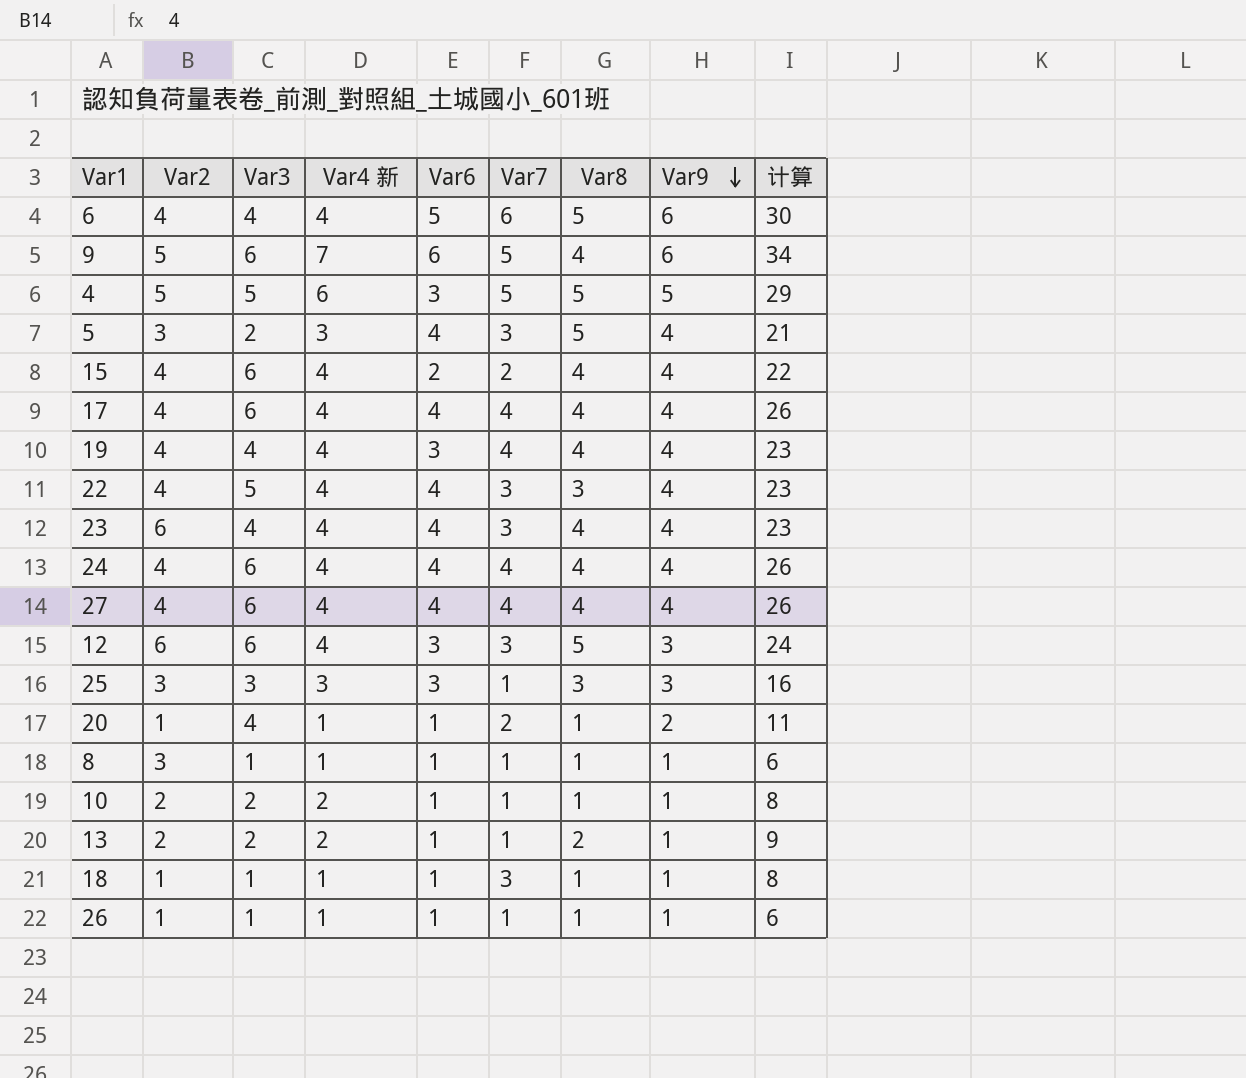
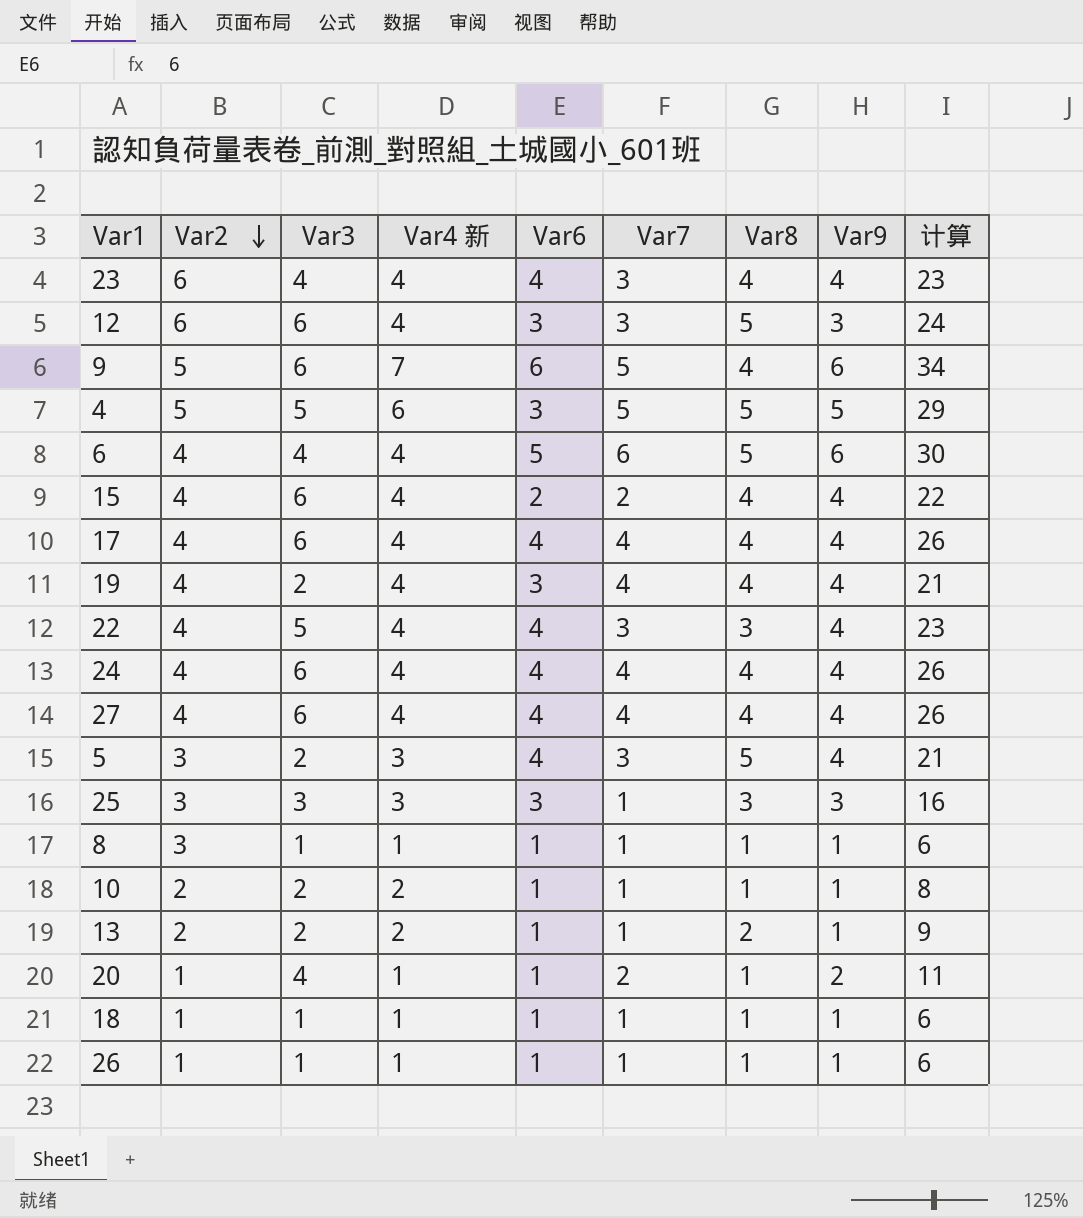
row order: Var9 descending -> Var2 descending
19 | Var3: 4 -> 2
19 | 计算: 23 -> 21
18 | Var7: 3 -> 1
18 | 计算: 8 -> 6

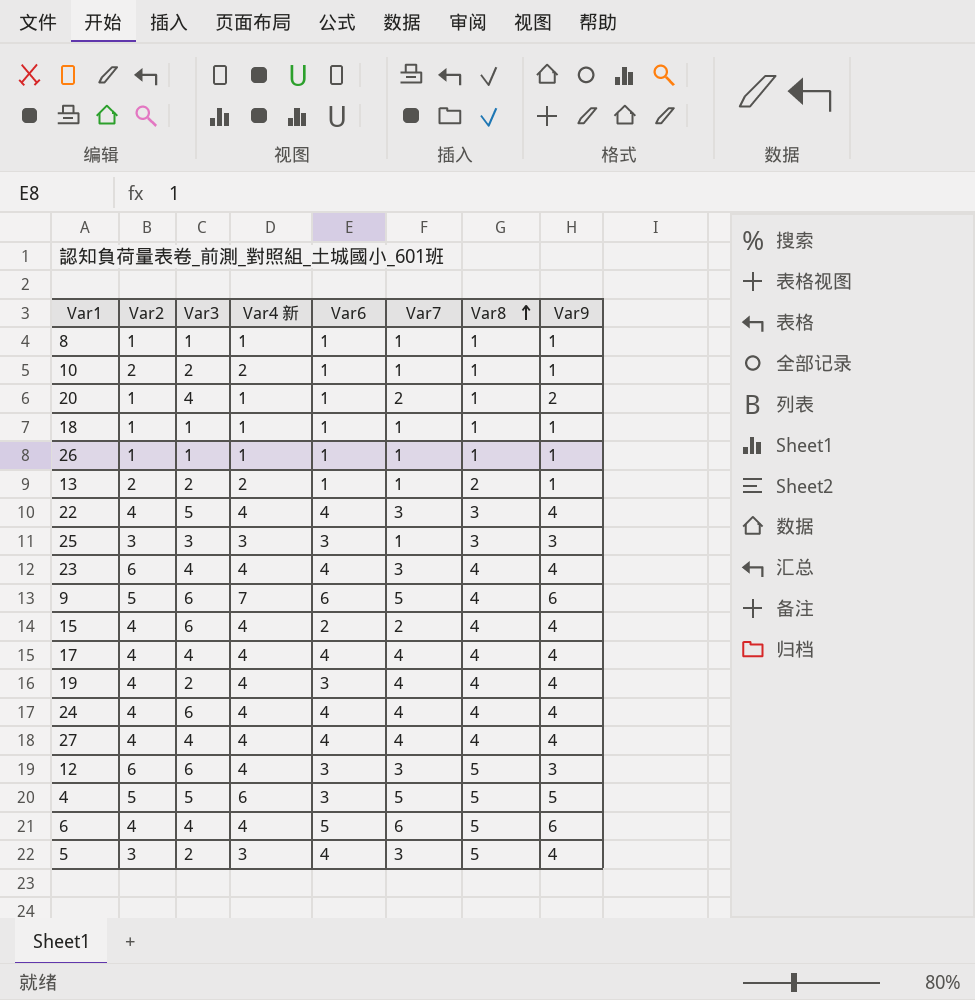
row order: Var2 descending -> Var8 ascending
column 计算 | formula: [Var3] + [Var4 新] + [Var6] + [Var7] + [Var8] + [Var9] -> none
8 | Var2: 3 -> 1
17 | Var3: 6 -> 4
27 | Var3: 6 -> 4

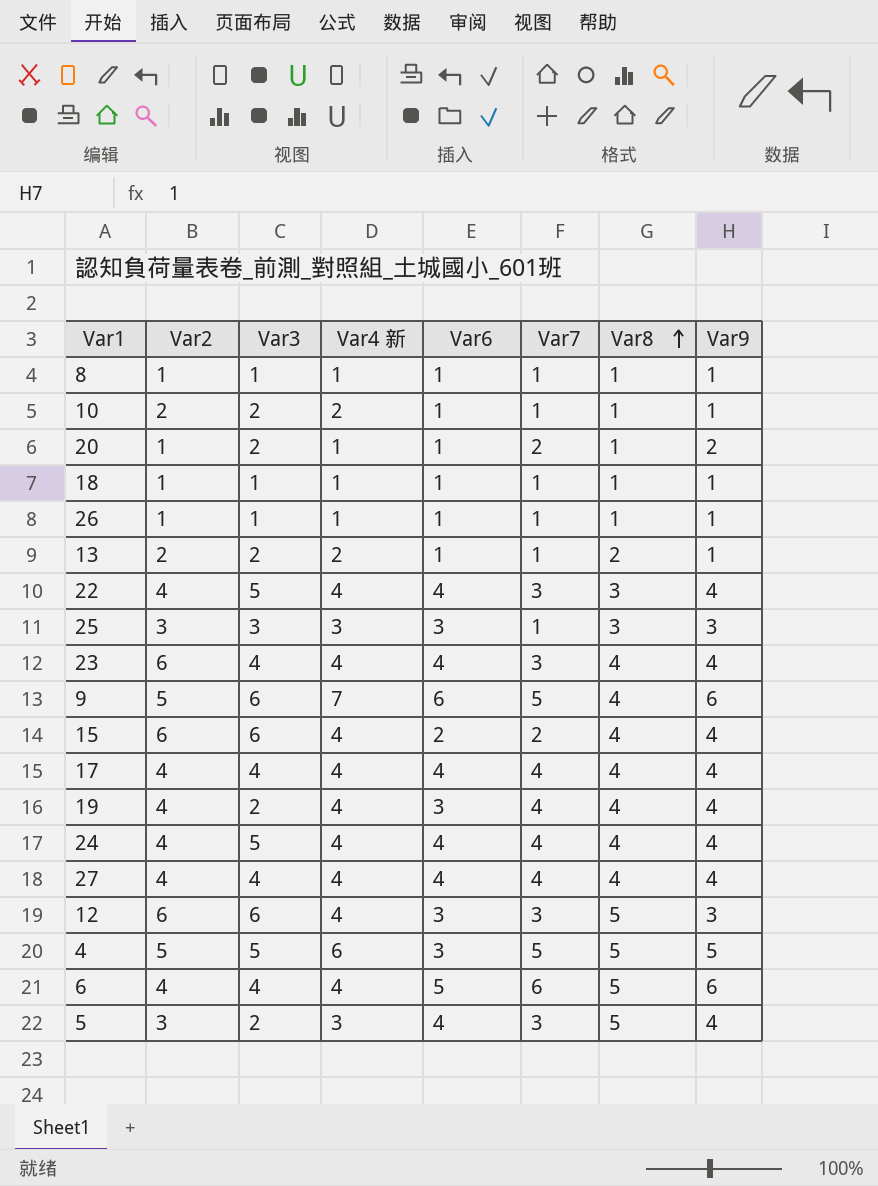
20 | Var3: 4 -> 2
15 | Var2: 4 -> 6
24 | Var3: 6 -> 5

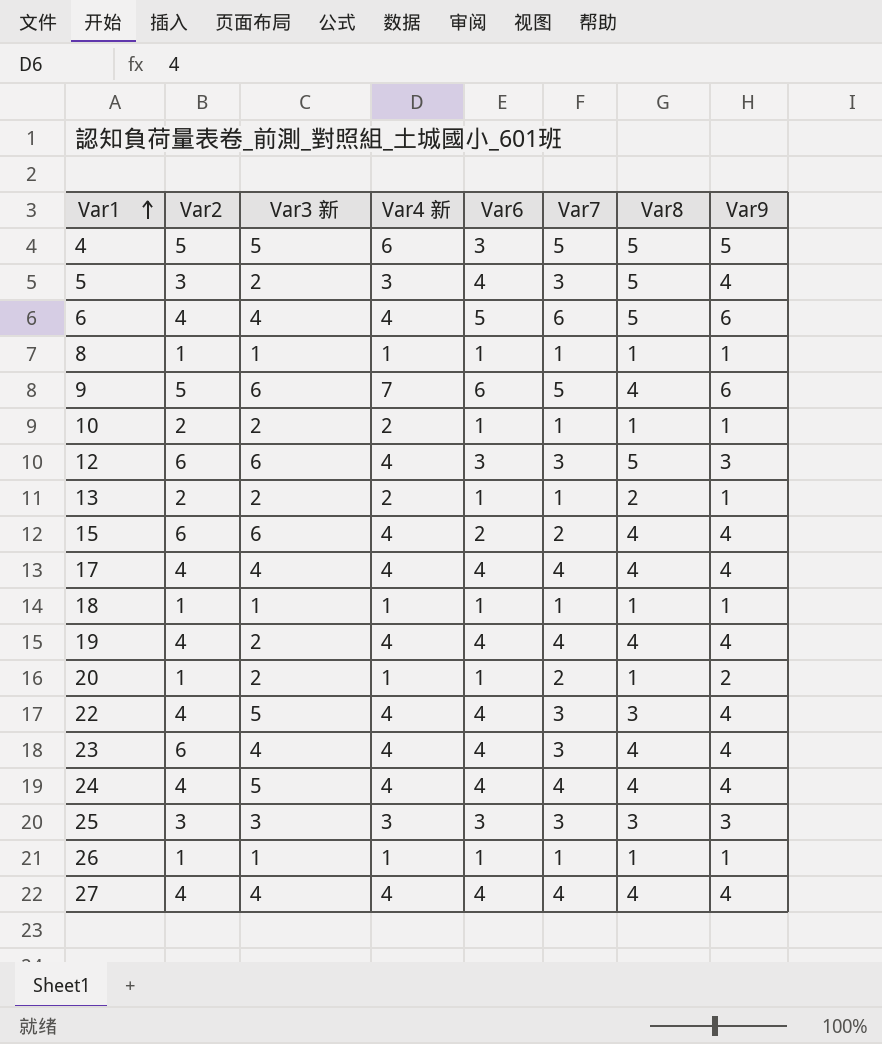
row order: Var8 ascending -> Var1 ascending
column name: Var3 -> Var3 新
19 | Var6: 3 -> 4
25 | Var7: 1 -> 3

